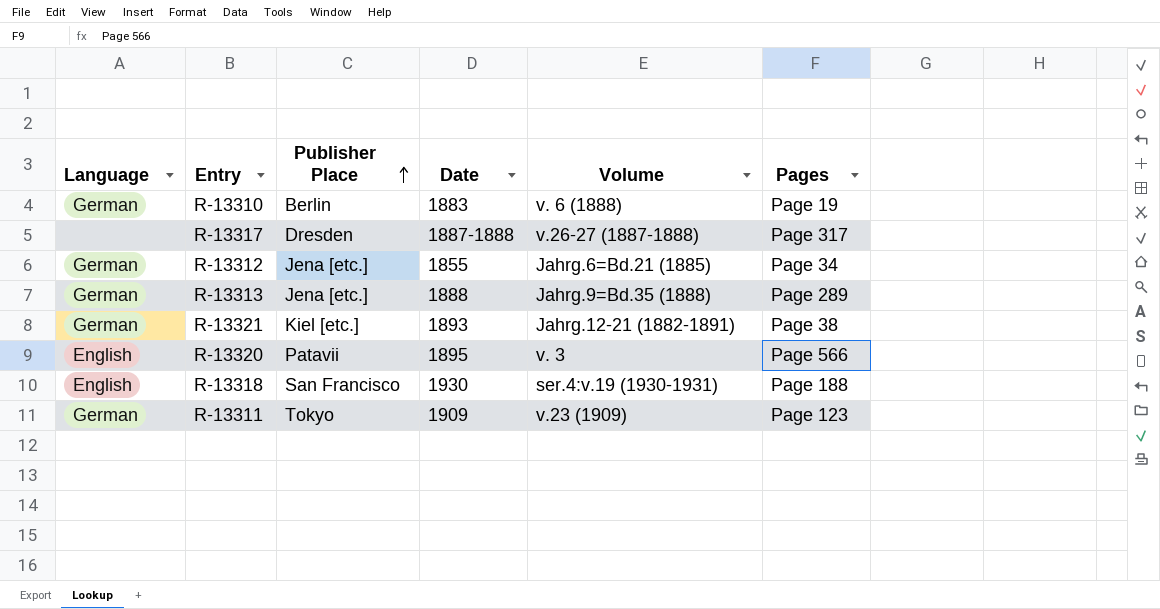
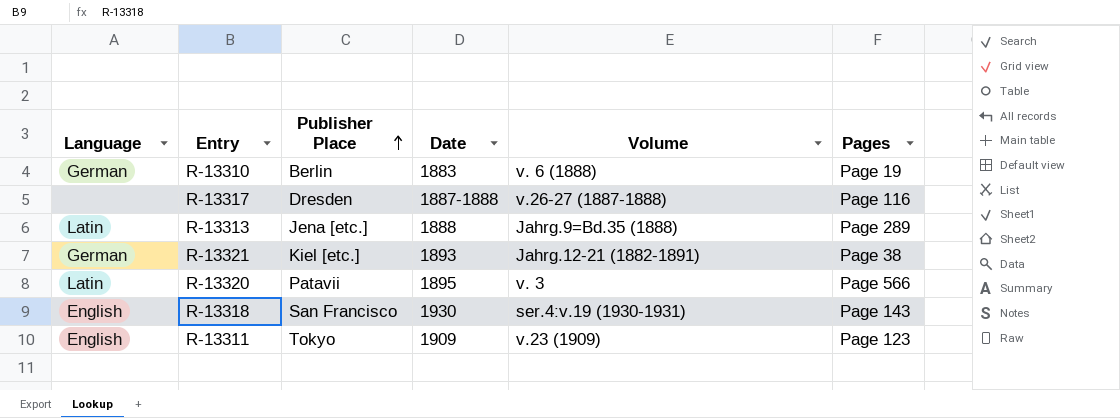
row R-13312: German | Jena [etc.] | 1855 | Jahrg.6=Bd.21 (1885) | Page 34 -> none
R-13317 | Pages: Page 317 -> Page 116
R-13313 | Language: German -> Latin
R-13320 | Language: English -> Latin
R-13318 | Pages: Page 188 -> Page 143
R-13311 | Language: German -> English

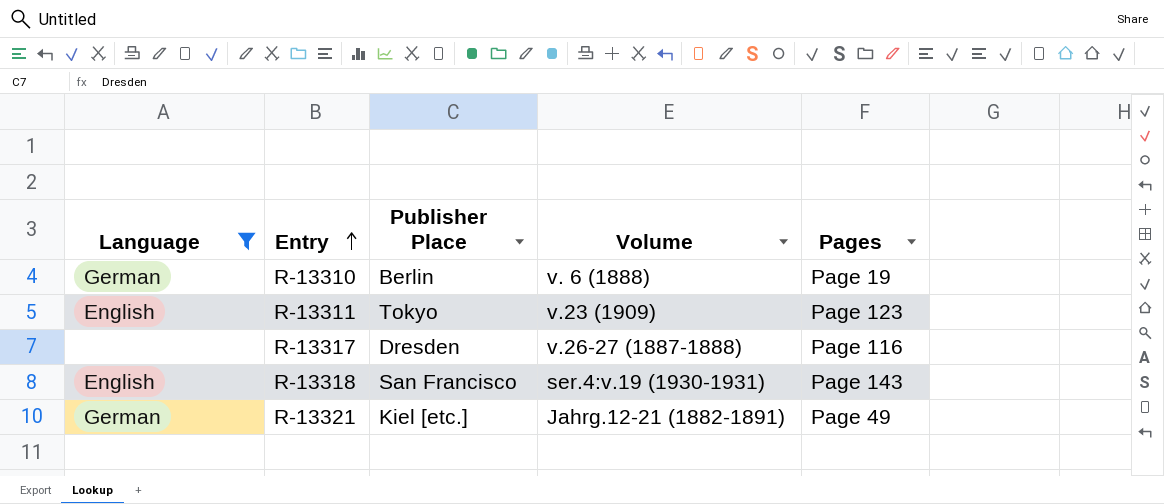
filter: none -> Language != Latin
row order: Publisher Place ascending -> Entry ascending
column Date | position: 4 -> none
R-13321 | Pages: Page 38 -> Page 49

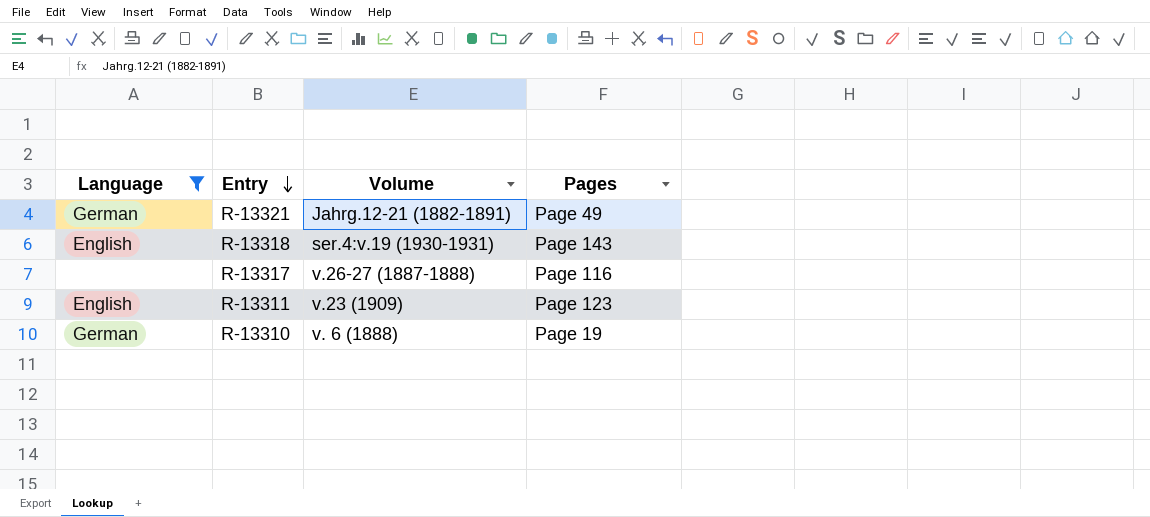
row order: Entry ascending -> Entry descending
column Publisher Place | position: 3 -> none

